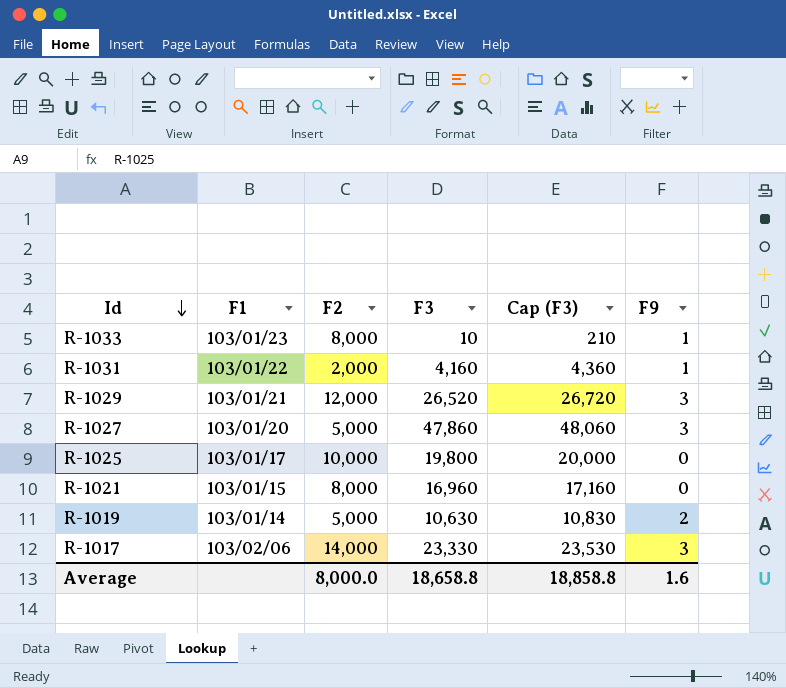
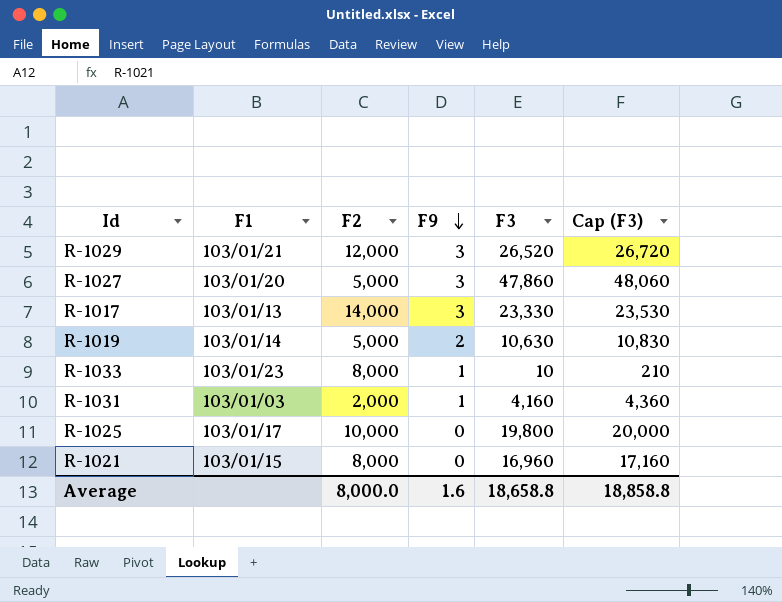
row order: Id descending -> F9 descending
column F9 | position: 6 -> 4
R-1017 | F1: 103/02/06 -> 103/01/13
R-1031 | F1: 103/01/22 -> 103/01/03

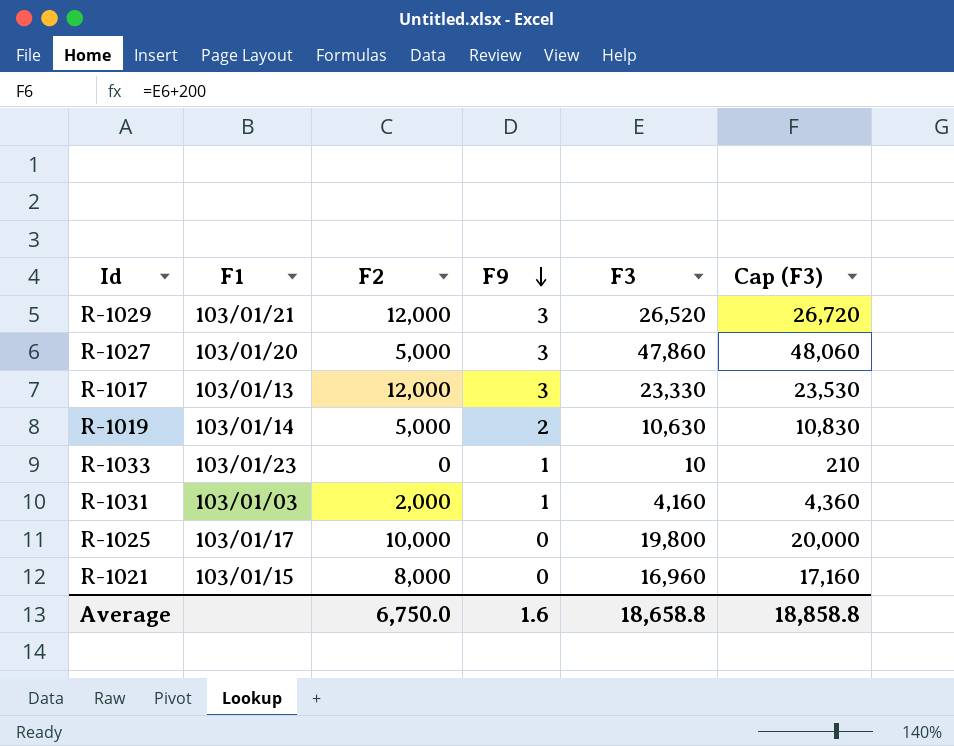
R-1017 | F2: 14,000 -> 12,000
R-1033 | F2: 8,000 -> 0
Average | F2: 8,000.0 -> 6,750.0

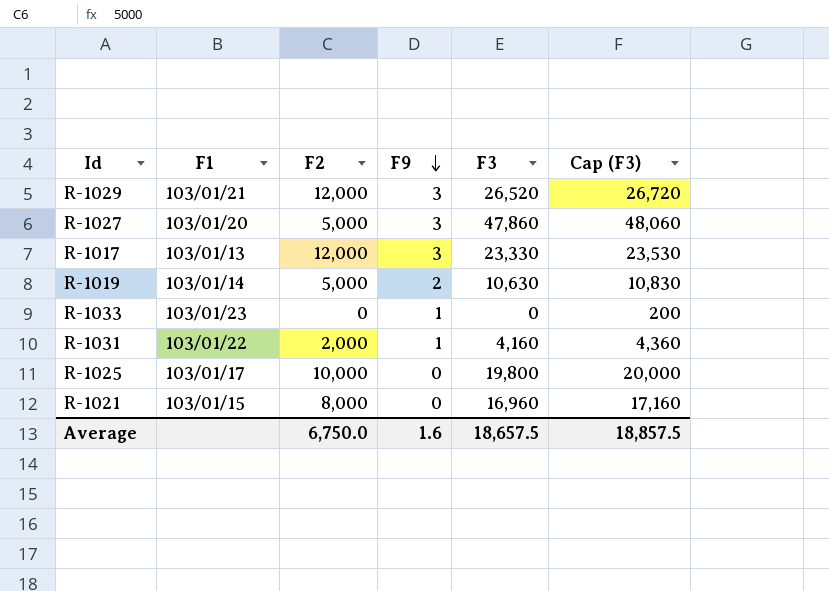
R-1033 | F3: 10 -> 0
R-1033 | Cap (F3): 210 -> 200
R-1031 | F1: 103/01/03 -> 103/01/22
Average | F3: 18,658.8 -> 18,657.5
Average | Cap (F3): 18,858.8 -> 18,857.5

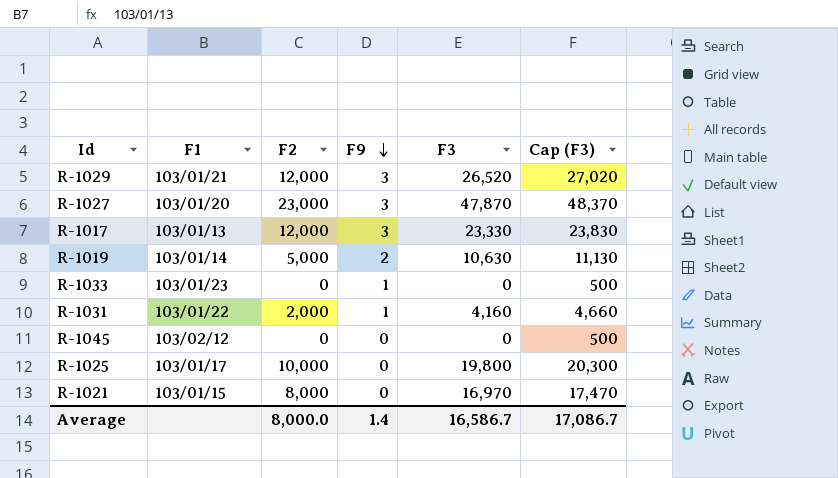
column Cap (F3) | formula: [F3] + 200 -> [F3] + 500
R-1027 | F2: 5,000 -> 23,000
R-1027 | F3: 47,860 -> 47,870
row R-1045: none -> 103/02/12 | 0 | 0 | 0 | 500
R-1021 | F3: 16,960 -> 16,970
Average | F2: 6,750.0 -> 8,000.0
Average | F9: 1.6 -> 1.4
Average | F3: 18,657.5 -> 16,586.7
Average | Cap (F3): 18,857.5 -> 17,086.7

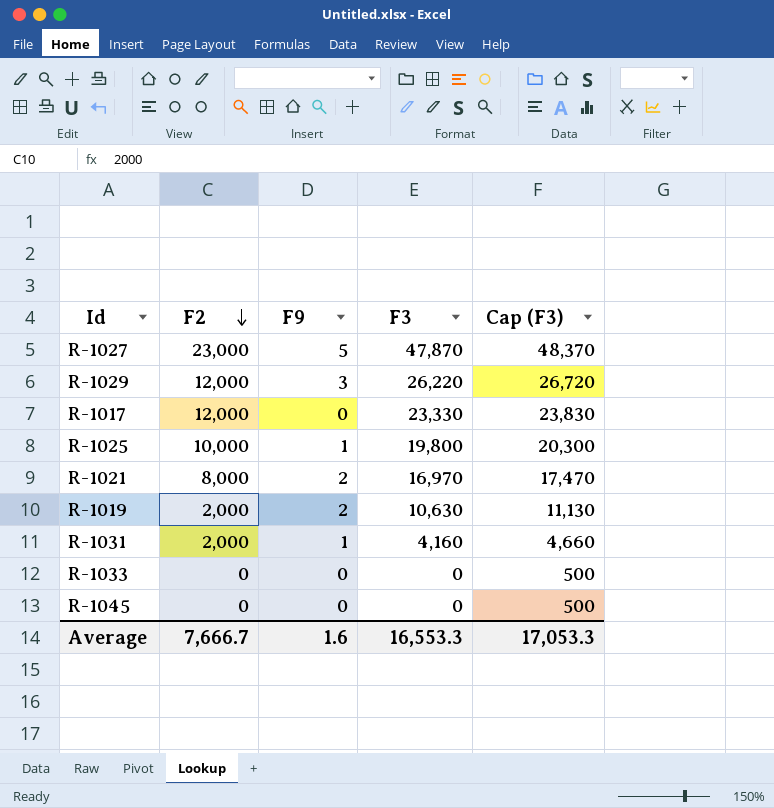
row order: F9 descending -> F2 descending
column F1 | position: 2 -> none
R-1027 | F9: 3 -> 5
R-1029 | F3: 26,520 -> 26,220
R-1029 | Cap (F3): 27,020 -> 26,720
R-1017 | F9: 3 -> 0
R-1025 | F9: 0 -> 1
R-1021 | F9: 0 -> 2
R-1019 | F2: 5,000 -> 2,000
R-1033 | F9: 1 -> 0
Average | F2: 8,000.0 -> 7,666.7
Average | F9: 1.4 -> 1.6
Average | F3: 16,586.7 -> 16,553.3
Average | Cap (F3): 17,086.7 -> 17,053.3

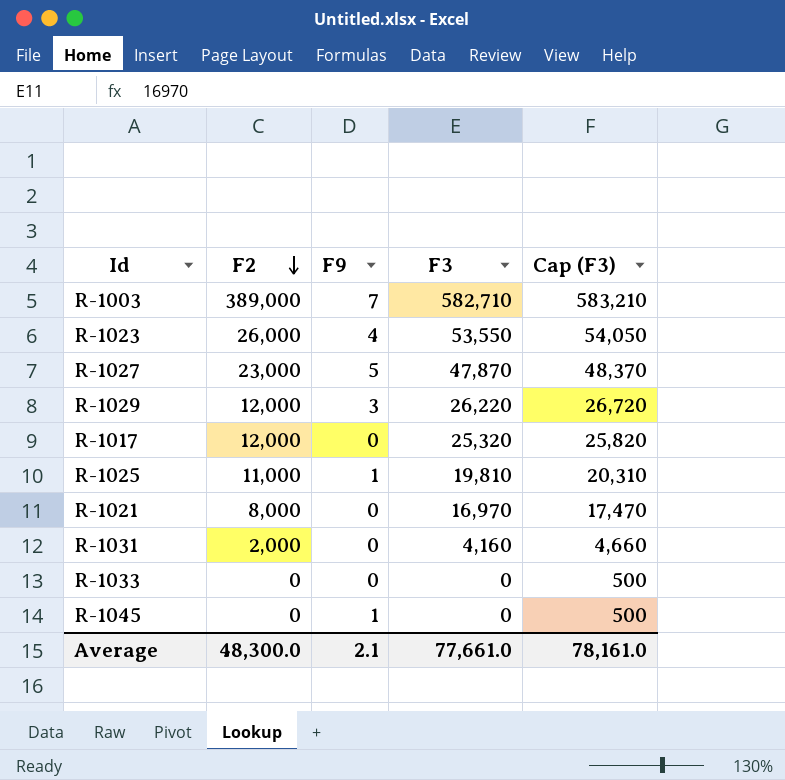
row R-1019: 2,000 | 2 | 10,630 | 11,130 -> none
row R-1003: none -> 389,000 | 7 | 582,710 | 583,210
row R-1023: none -> 26,000 | 4 | 53,550 | 54,050
R-1017 | F3: 23,330 -> 25,320
R-1017 | Cap (F3): 23,830 -> 25,820
R-1025 | F2: 10,000 -> 11,000
R-1025 | F3: 19,800 -> 19,810
R-1025 | Cap (F3): 20,300 -> 20,310
R-1021 | F9: 2 -> 0
R-1031 | F9: 1 -> 0
R-1045 | F9: 0 -> 1
Average | F2: 7,666.7 -> 48,300.0
Average | F9: 1.6 -> 2.1
Average | F3: 16,553.3 -> 77,661.0
Average | Cap (F3): 17,053.3 -> 78,161.0

